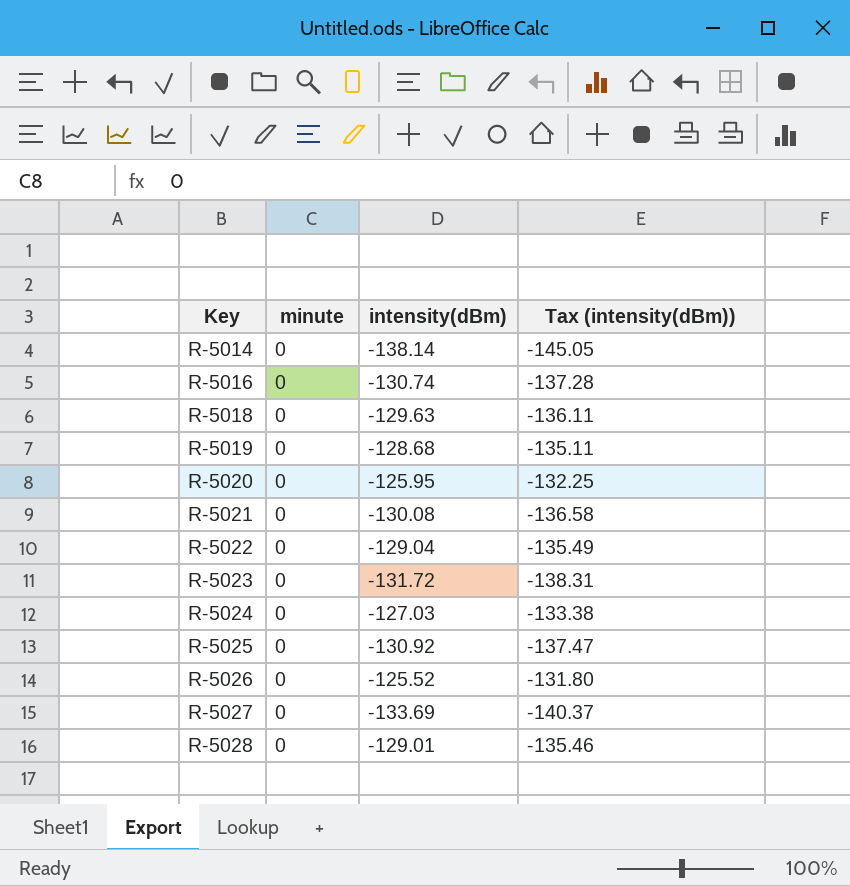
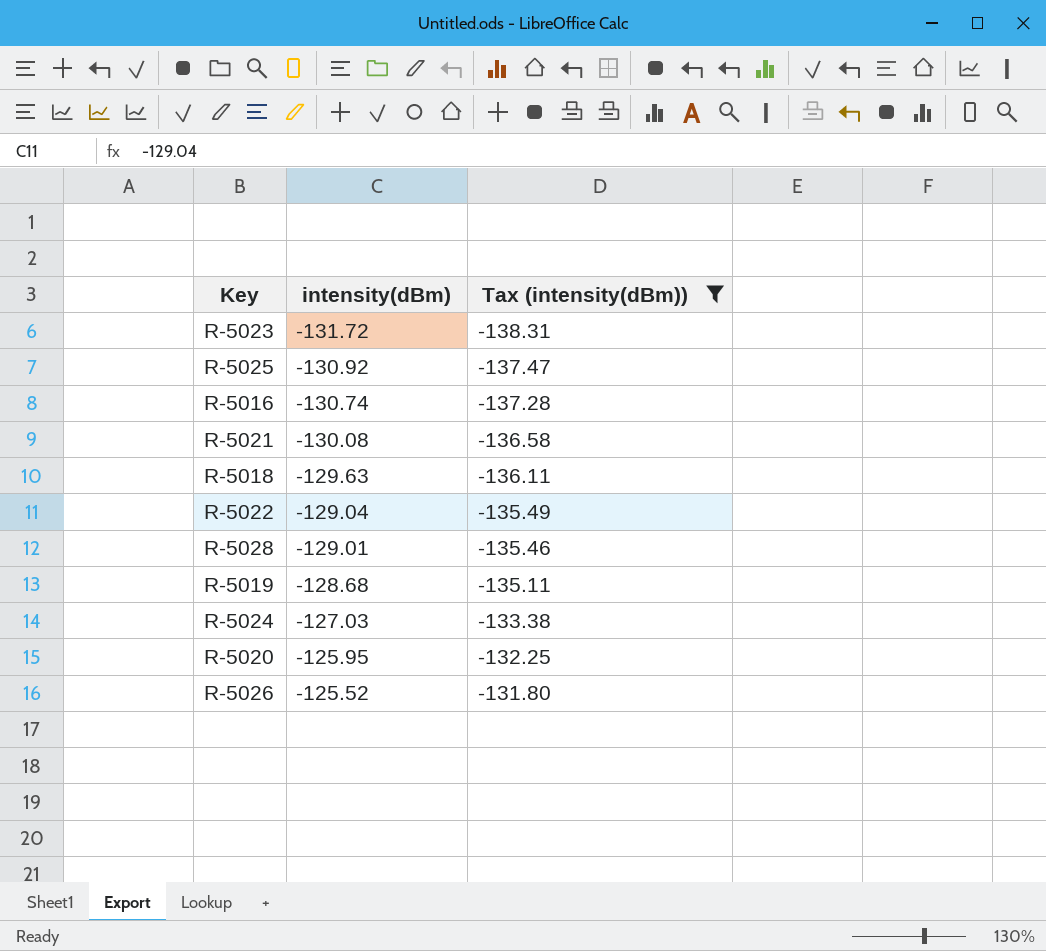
filter: none -> Tax (intensity(dBm)) >= -138.31
row order: Key ascending -> intensity(dBm) ascending
column minute | position: 2 -> none

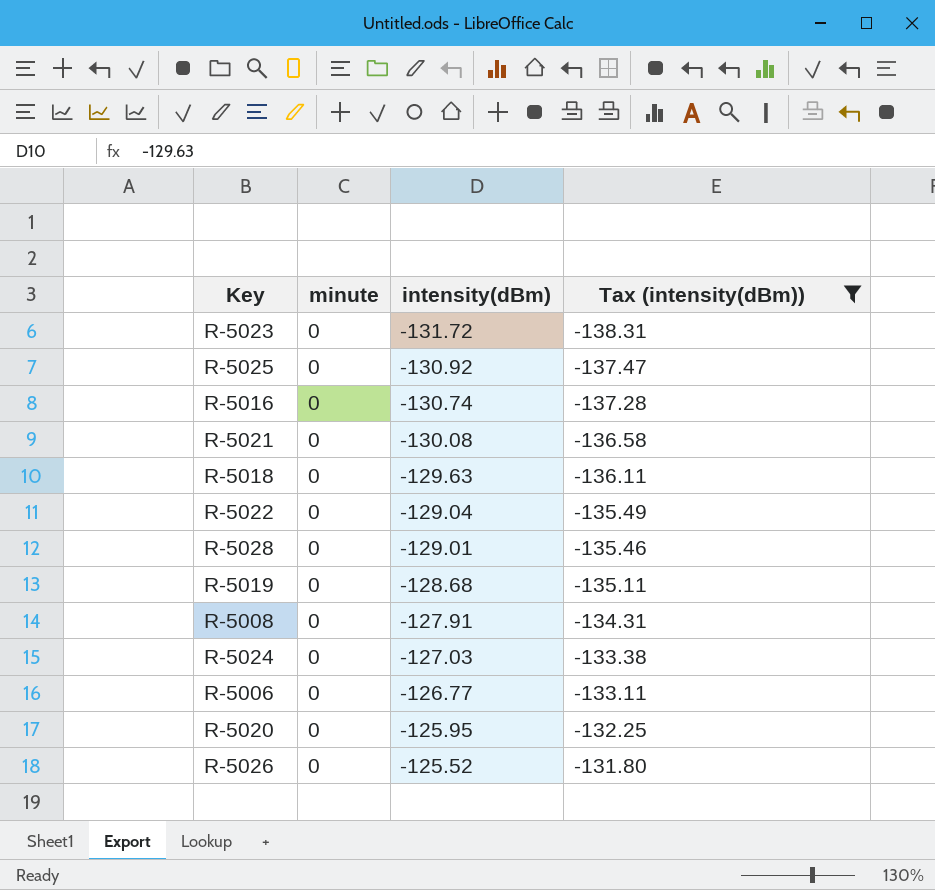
column minute | position: none -> 2
row R-5008: none -> 0 | -127.91 | -134.31
row R-5006: none -> 0 | -126.77 | -133.11

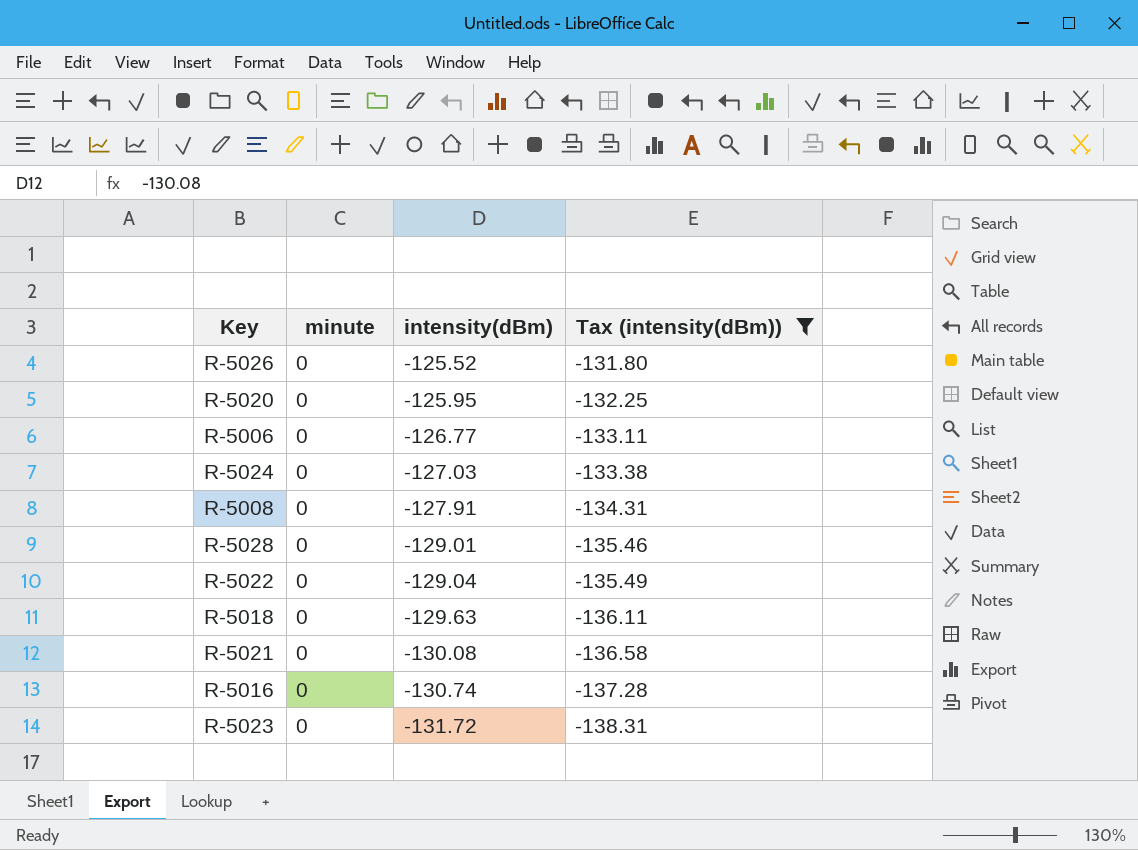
row order: intensity(dBm) ascending -> intensity(dBm) descending
row R-5025: 0 | -130.92 | -137.47 -> none
row R-5019: 0 | -128.68 | -135.11 -> none

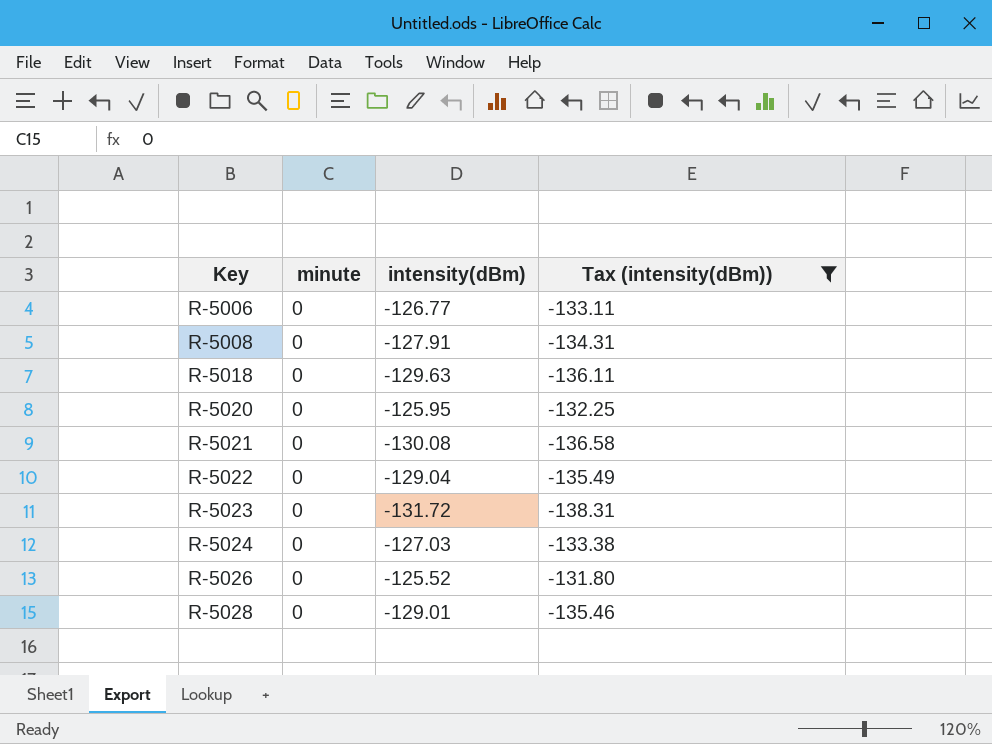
row order: intensity(dBm) descending -> Key ascending
row R-5016: 0 | -130.74 | -137.28 -> none

